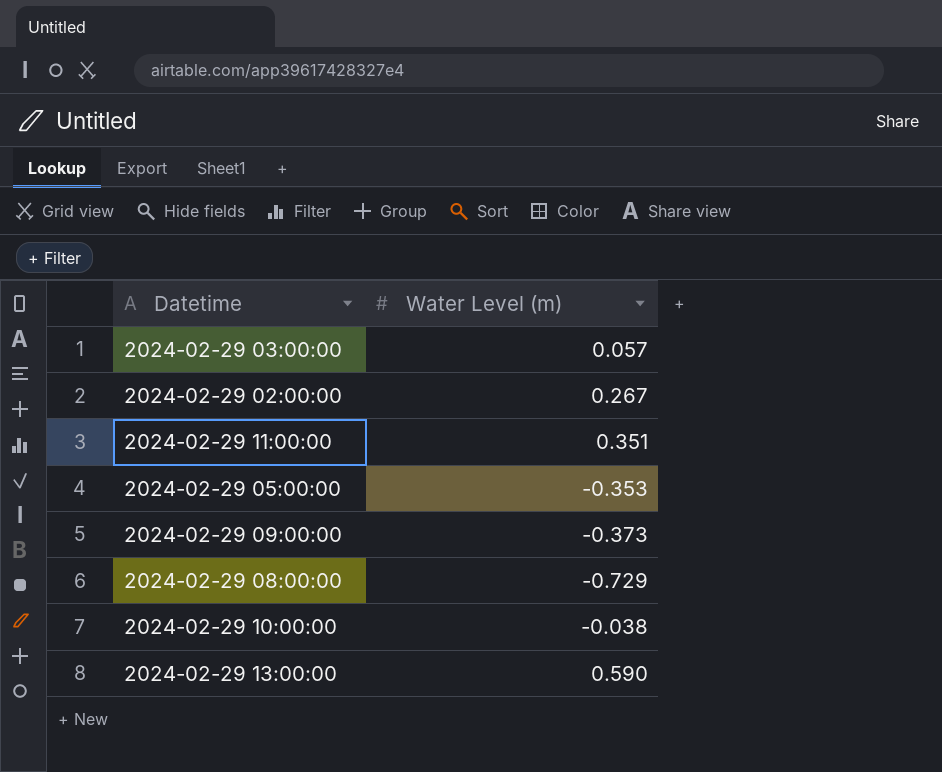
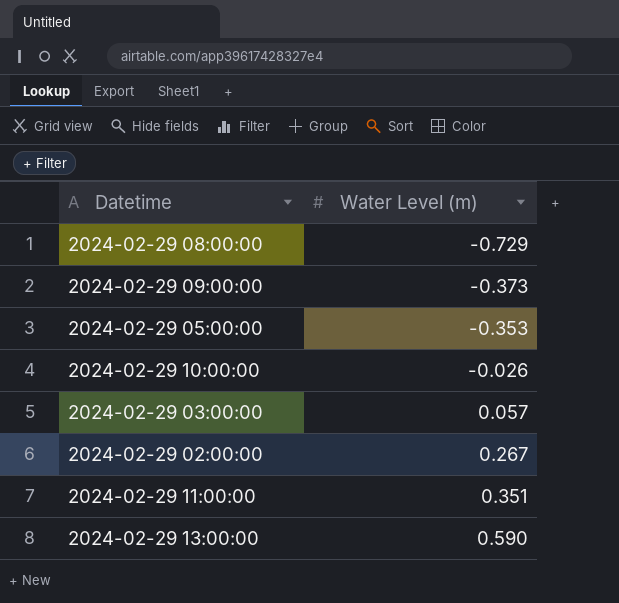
row order: none -> Water Level (m) ascending
2024-02-29 10:00:00 | Water Level (m): -0.038 -> -0.026

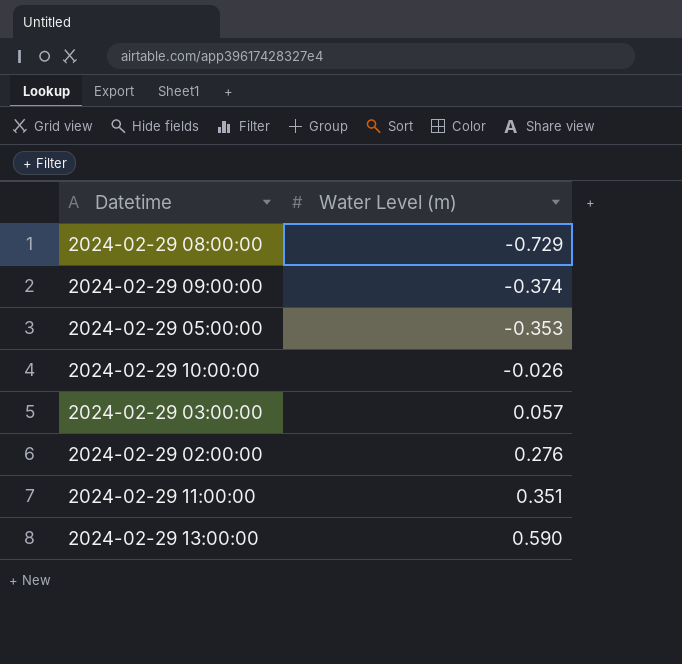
2024-02-29 09:00:00 | Water Level (m): -0.373 -> -0.374
2024-02-29 02:00:00 | Water Level (m): 0.267 -> 0.276

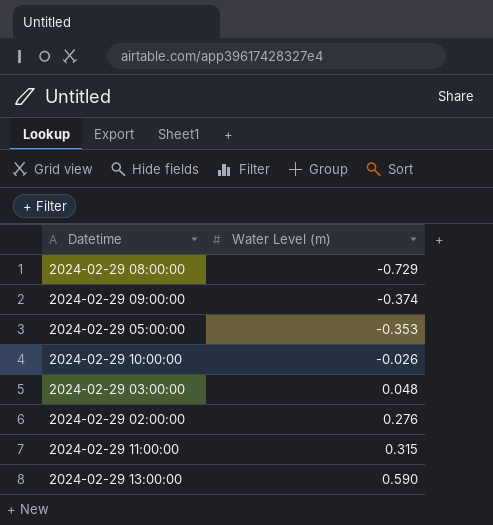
2024-02-29 03:00:00 | Water Level (m): 0.057 -> 0.048
2024-02-29 11:00:00 | Water Level (m): 0.351 -> 0.315

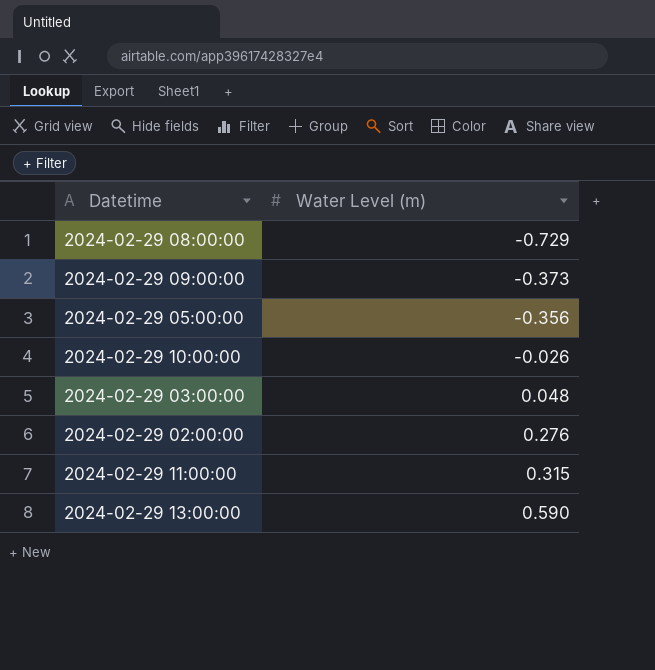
2024-02-29 09:00:00 | Water Level (m): -0.374 -> -0.373
2024-02-29 05:00:00 | Water Level (m): -0.353 -> -0.356

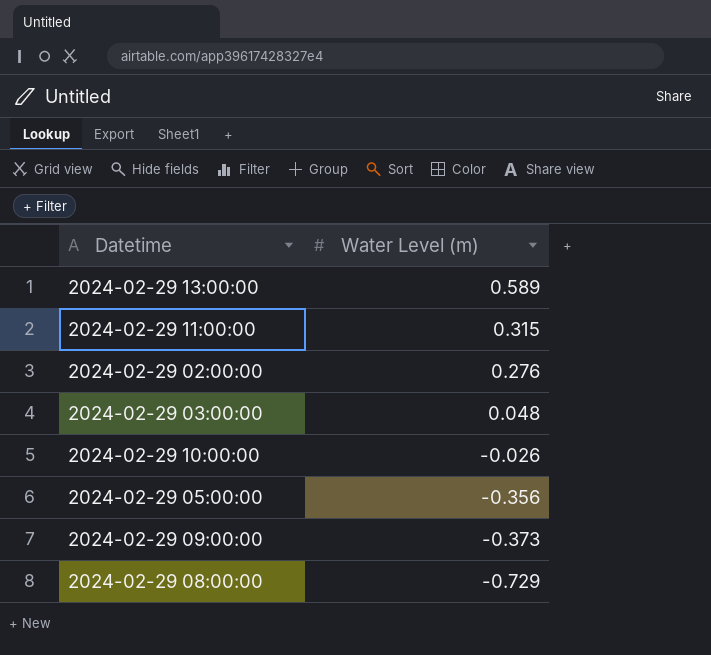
row order: Water Level (m) ascending -> Water Level (m) descending
2024-02-29 13:00:00 | Water Level (m): 0.590 -> 0.589

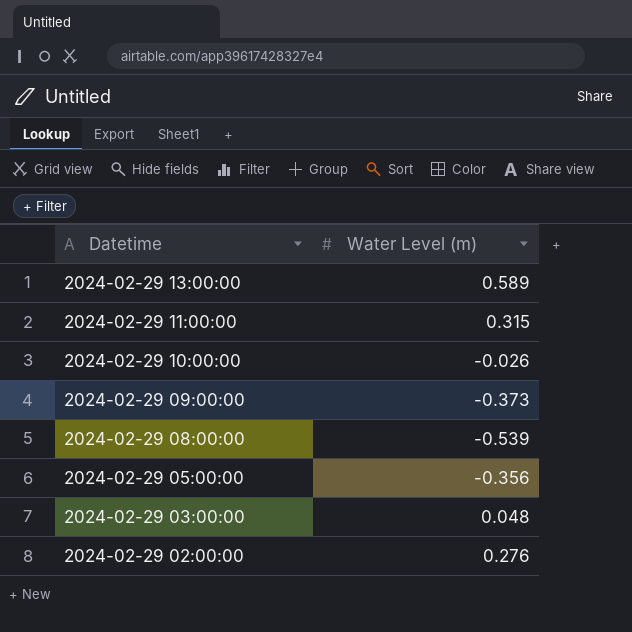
row order: Water Level (m) descending -> Datetime descending
2024-02-29 08:00:00 | Water Level (m): -0.729 -> -0.539

